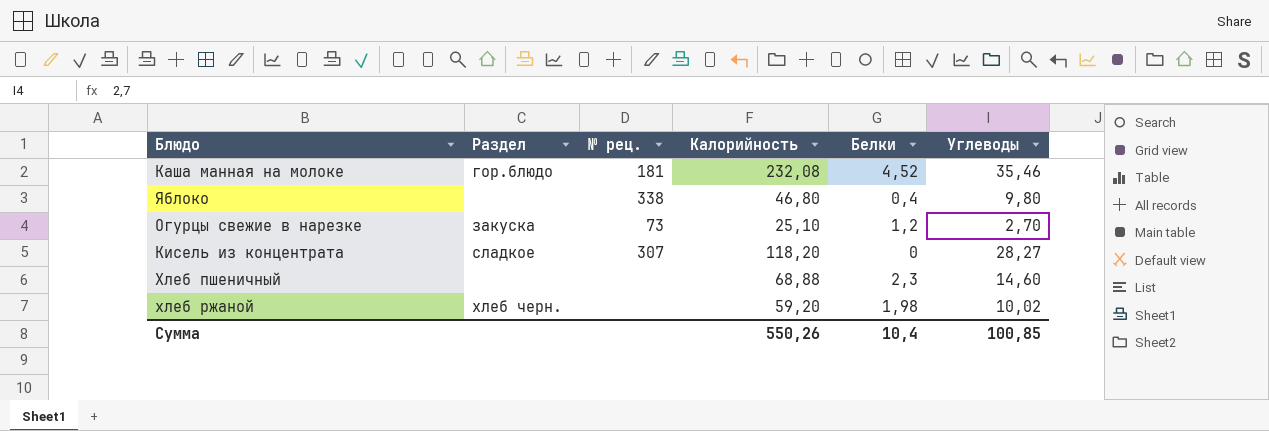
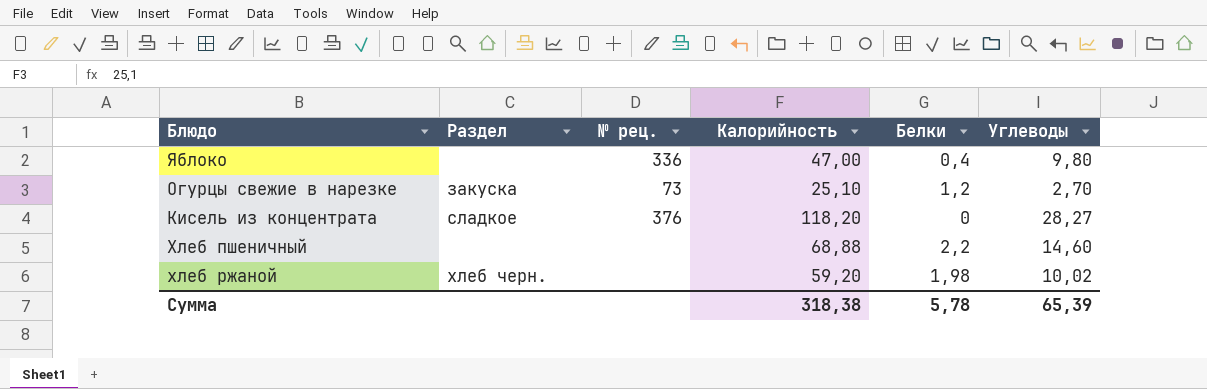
row Каша манная на молоке: гор.блюдо | 181 | 232,08 | 4,52 | 35,46 -> none
Яблоко | № рец.: 338 -> 336
Яблоко | Калорийность: 46,80 -> 47,00
Кисель из концентрата | № рец.: 307 -> 376
Хлеб пшеничный | Белки: 2,3 -> 2,2
Сумма | Калорийность: 550,26 -> 318,38
Сумма | Белки: 10,4 -> 5,78
Сумма | Углеводы: 100,85 -> 65,39

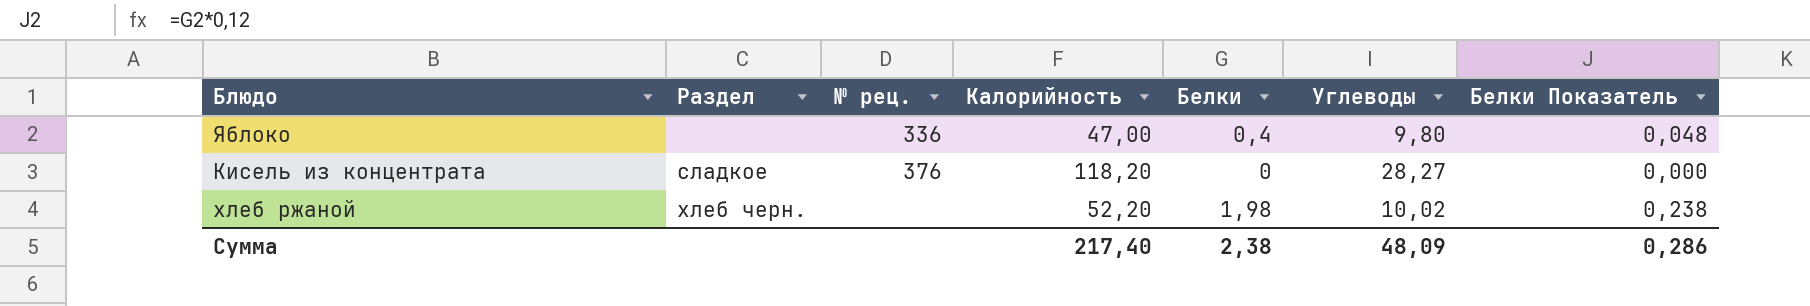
column Белки Показатель | formula: none -> [Белки] * 0,12
row Огурцы свежие в нарезке: закуска | 73 | 25,10 | 1,2 | 2,70 -> none
row Хлеб пшеничный: none | none | 68,88 | 2,2 | 14,60 -> none
хлеб ржаной | Калорийность: 59,20 -> 52,20
Сумма | Калорийность: 318,38 -> 217,40
Сумма | Белки: 5,78 -> 2,38
Сумма | Углеводы: 65,39 -> 48,09

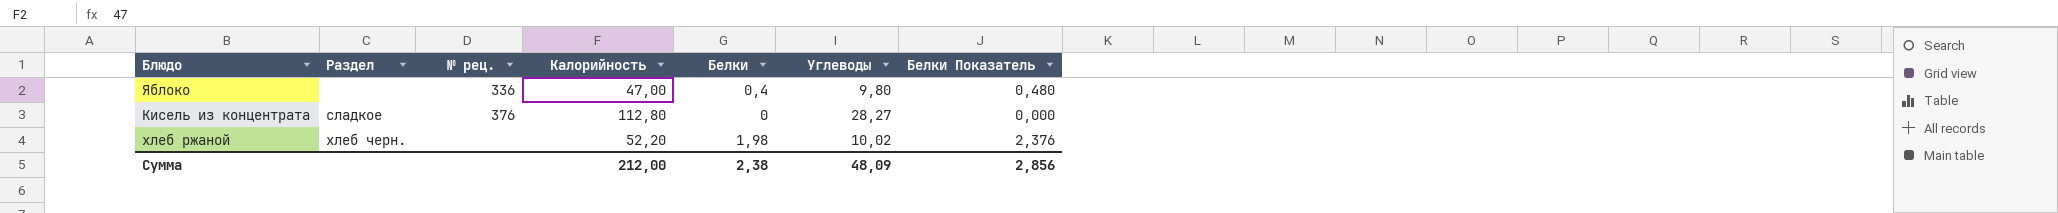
column Белки Показатель | formula: [Белки] * 0,12 -> [Белки] * 1,2
Кисель из концентрата | Калорийность: 118,20 -> 112,80
Сумма | Калорийность: 217,40 -> 212,00
Сумма | Белки Показатель: 0,286 -> 2,856

